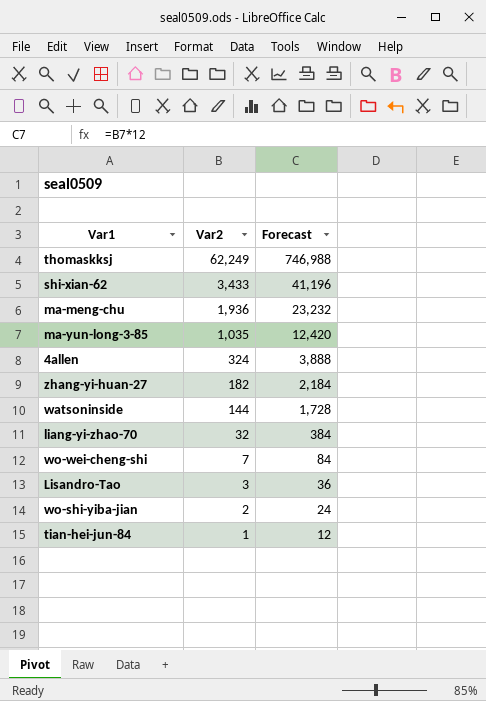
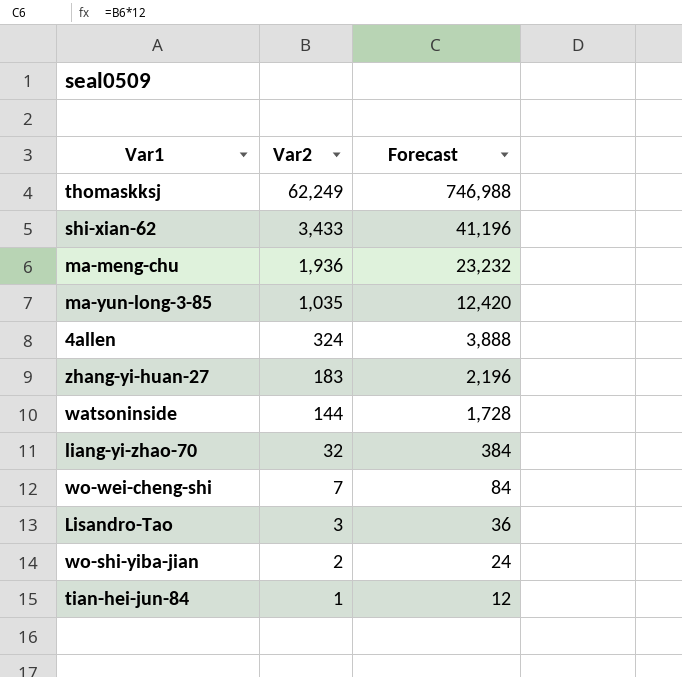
zhang-yi-huan-27 | Var2: 182 -> 183
zhang-yi-huan-27 | Forecast: 2,184 -> 2,196

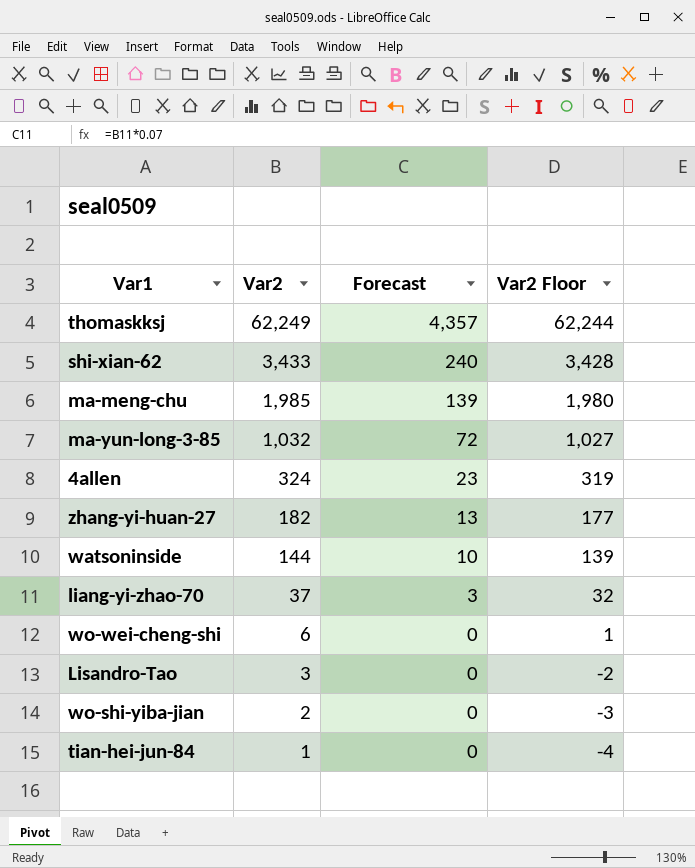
column Forecast | formula: [Var2] * 12 -> [Var2] * 0.07
column Var2 Floor | formula: none -> [Var2] - 5
ma-meng-chu | Var2: 1,936 -> 1,985
ma-yun-long-3-85 | Var2: 1,035 -> 1,032
zhang-yi-huan-27 | Var2: 183 -> 182
liang-yi-zhao-70 | Var2: 32 -> 37
wo-wei-cheng-shi | Var2: 7 -> 6

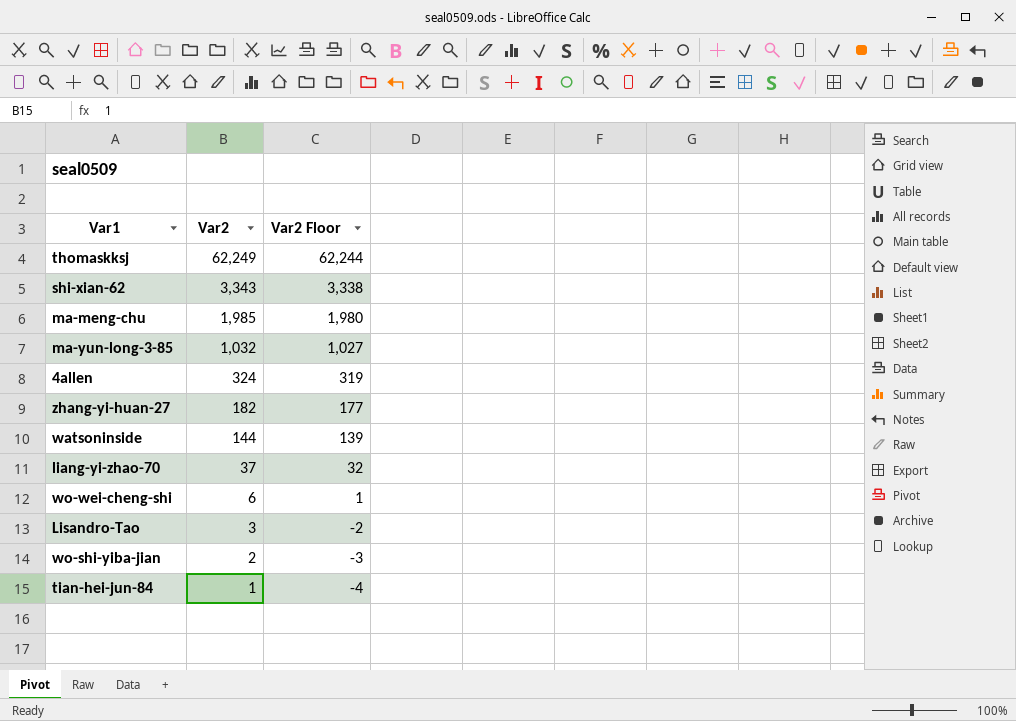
column Forecast | formula: [Var2] * 0.07 -> none
shi-xian-62 | Var2: 3,433 -> 3,343
shi-xian-62 | Var2 Floor: 3,428 -> 3,338

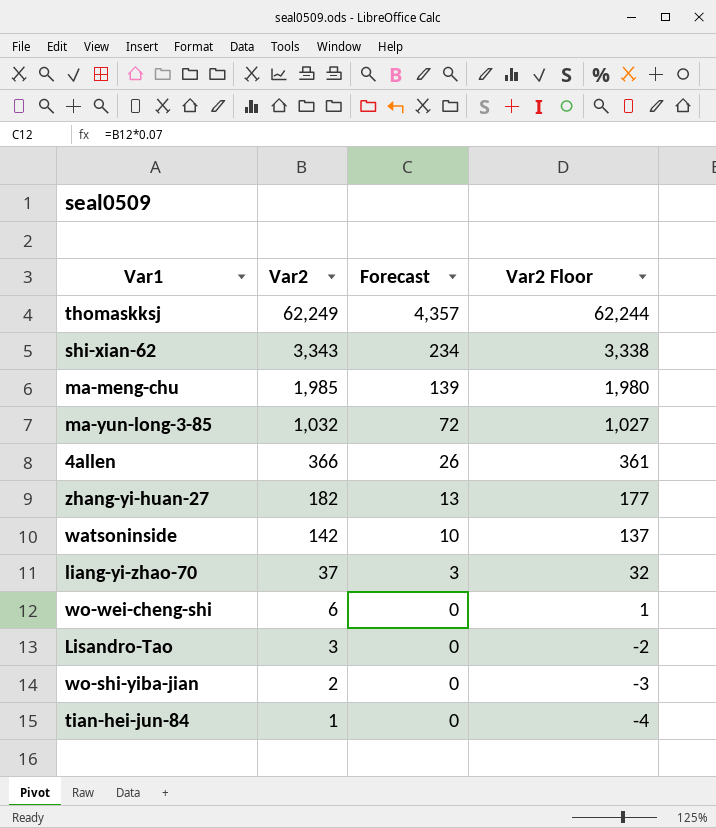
column Forecast | formula: none -> [Var2] * 0.07
4allen | Var2: 324 -> 366
4allen | Var2 Floor: 319 -> 361
watsoninside | Var2: 144 -> 142
watsoninside | Var2 Floor: 139 -> 137

